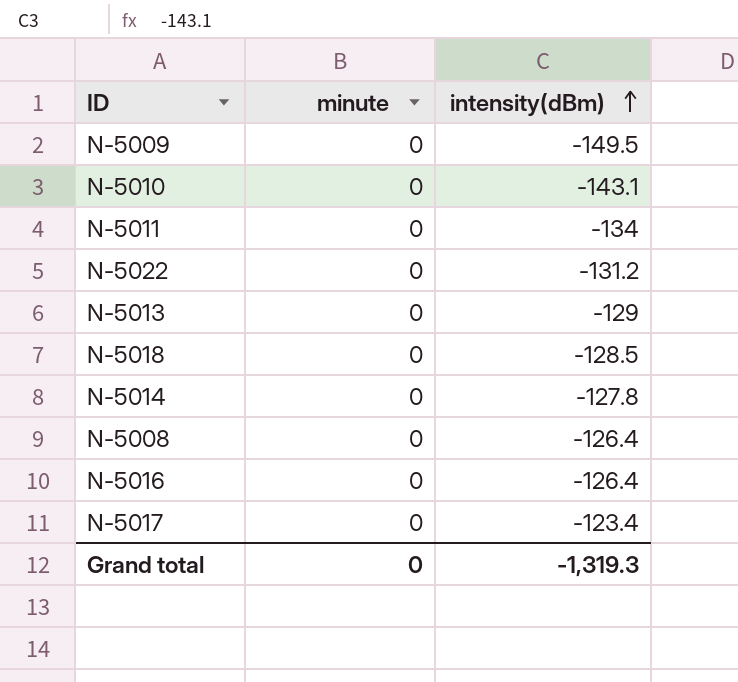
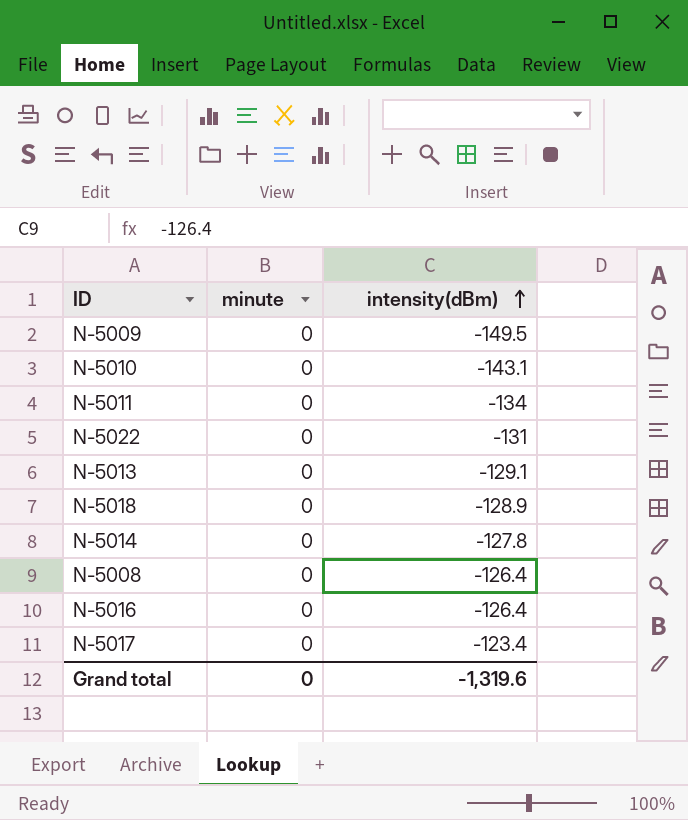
N-5022 | intensity(dBm): -131.2 -> -131
N-5013 | intensity(dBm): -129 -> -129.1
N-5018 | intensity(dBm): -128.5 -> -128.9
Grand total | intensity(dBm): -1,319.3 -> -1,319.6

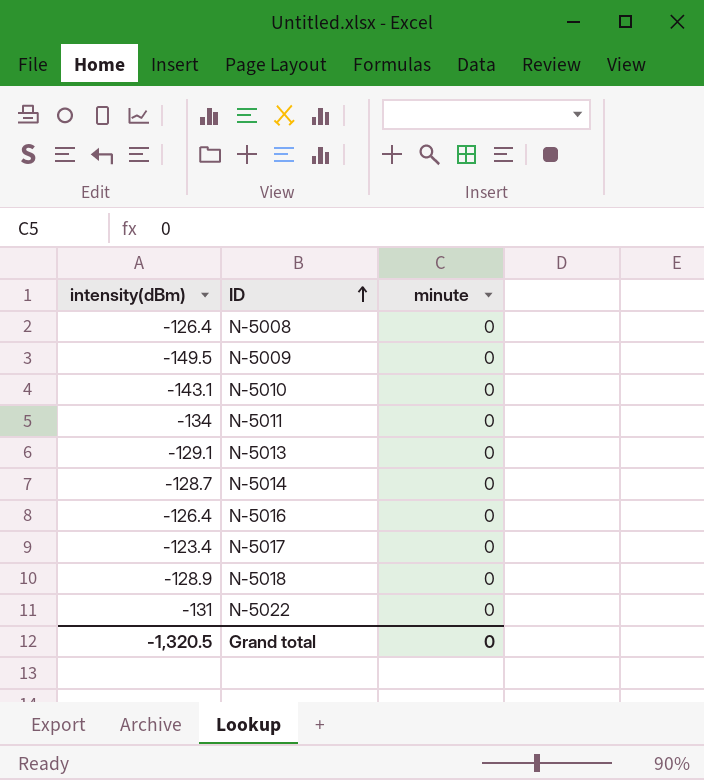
row order: intensity(dBm) ascending -> ID ascending
column intensity(dBm) | position: 3 -> 1
N-5014 | intensity(dBm): -127.8 -> -128.7
Grand total | intensity(dBm): -1,319.6 -> -1,320.5

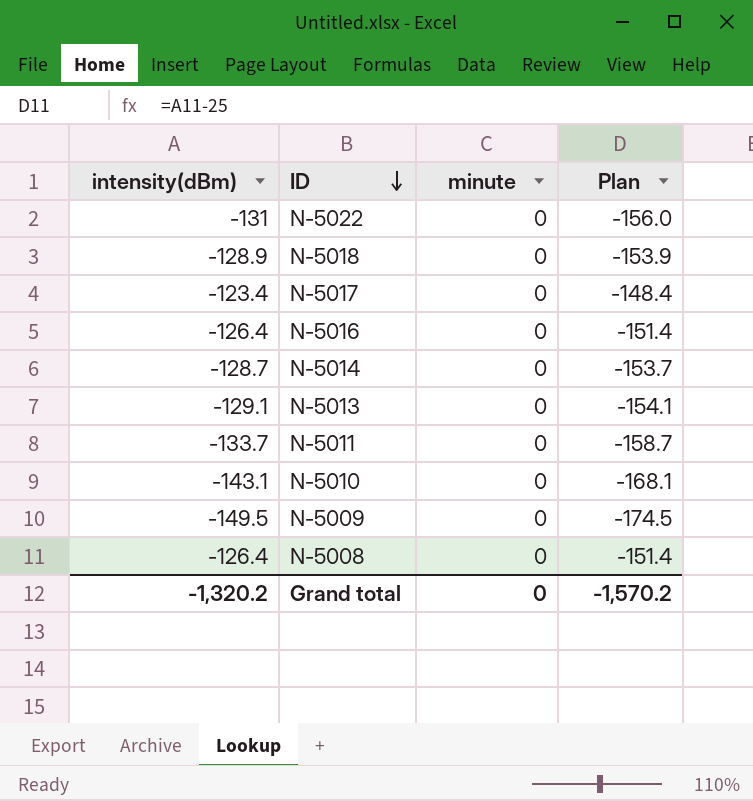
row order: ID ascending -> ID descending
column Plan | formula: none -> [intensity(dBm)] - 25
N-5011 | intensity(dBm): -134 -> -133.7
Grand total | intensity(dBm): -1,320.5 -> -1,320.2

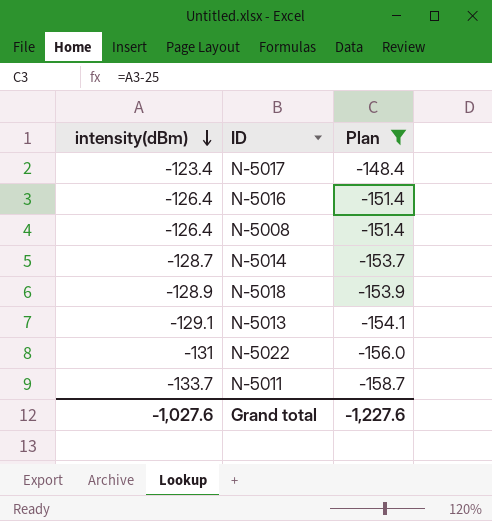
filter: none -> Plan >= -158.7
row order: ID descending -> intensity(dBm) descending
column minute | position: 3 -> none
Grand total | intensity(dBm): -1,320.2 -> -1,027.6
Grand total | Plan: -1,570.2 -> -1,227.6

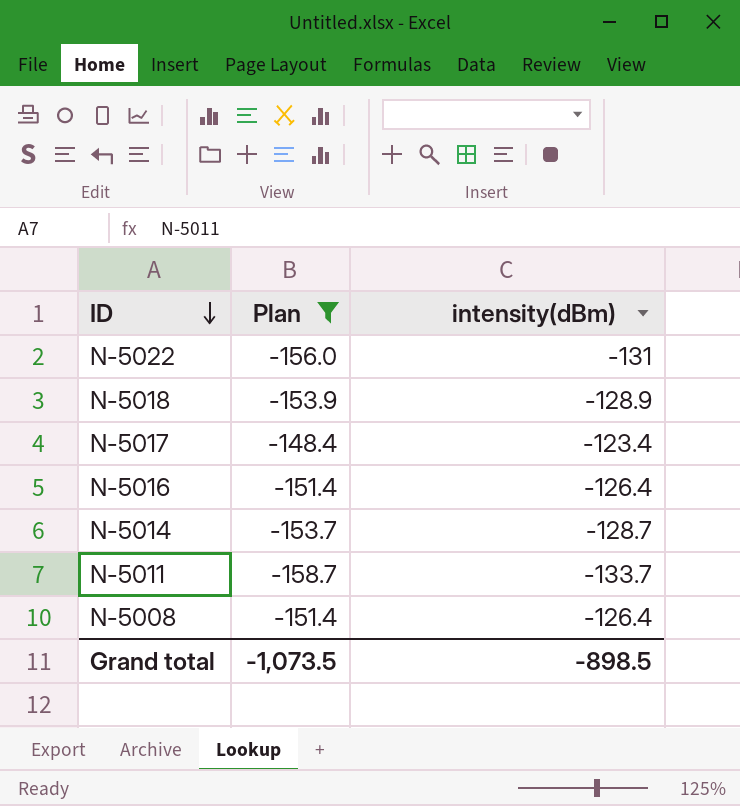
row order: intensity(dBm) descending -> ID descending
column intensity(dBm) | position: 1 -> 3
row N-5013: -129.1 | -154.1 -> none
Grand total | Plan: -1,227.6 -> -1,073.5
Grand total | intensity(dBm): -1,027.6 -> -898.5

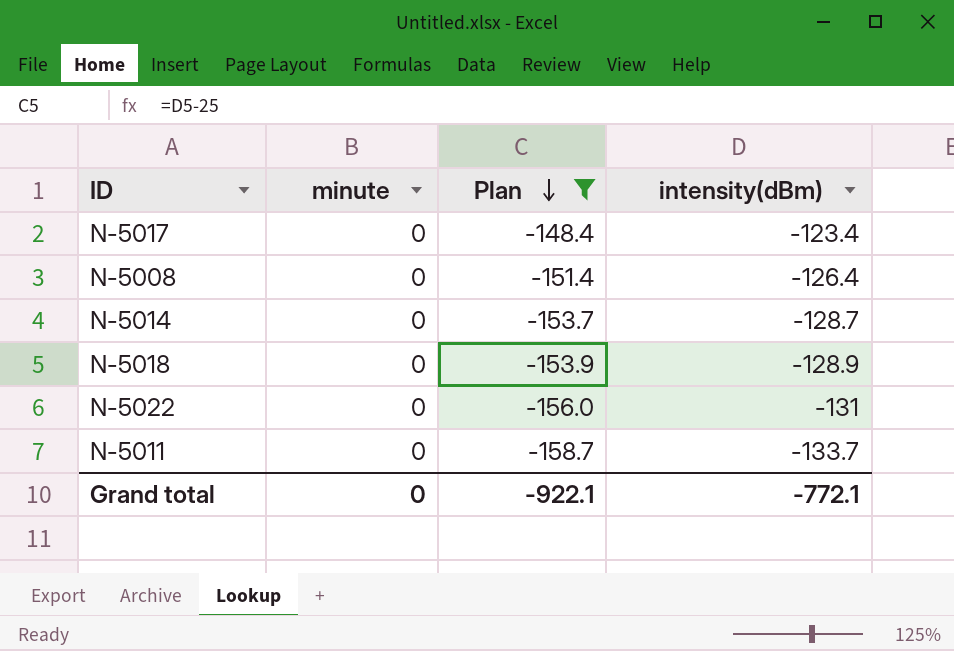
row order: ID descending -> Plan descending
column minute | position: none -> 2
row N-5016: -151.4 | -126.4 -> none
Grand total | Plan: -1,073.5 -> -922.1
Grand total | intensity(dBm): -898.5 -> -772.1

